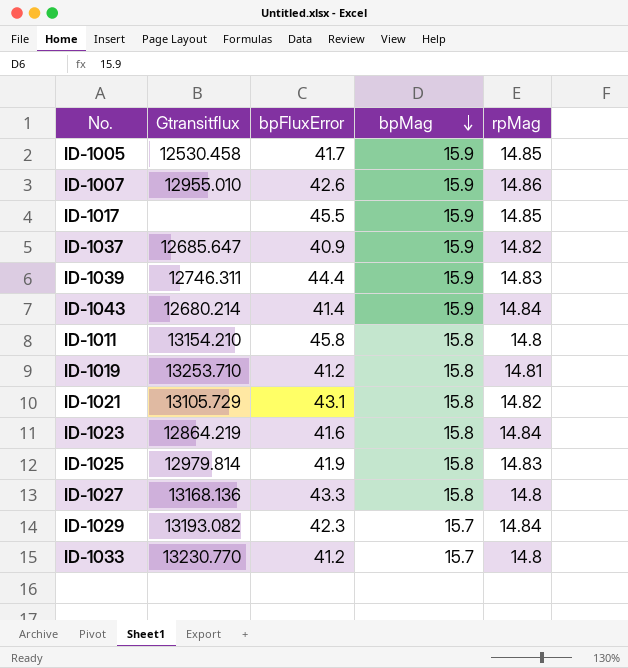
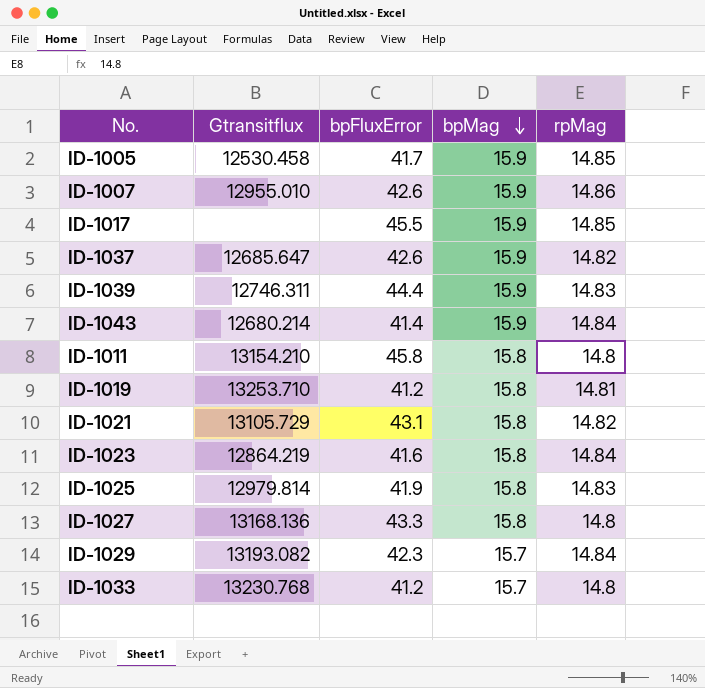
ID-1037 | bpFluxError: 40.9 -> 42.6
ID-1033 | Gtransitflux: 13230.770 -> 13230.768

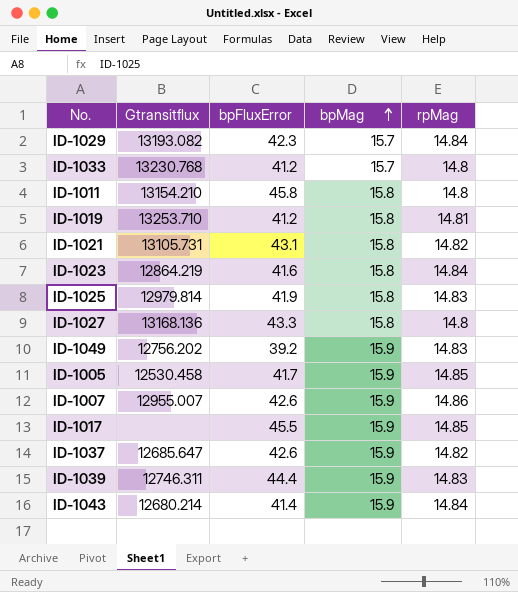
row order: bpMag descending -> bpMag ascending
ID-1021 | Gtransitflux: 13105.729 -> 13105.731
row ID-1049: none -> 12756.202 | 39.2 | 15.9 | 14.83
ID-1007 | Gtransitflux: 12955.010 -> 12955.007

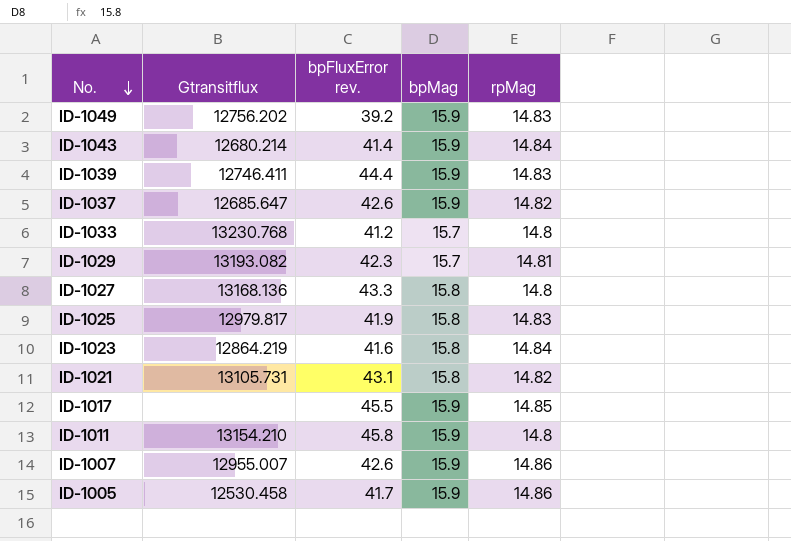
row order: bpMag ascending -> No. descending
column name: bpFluxError -> bpFluxError rev.
row ID-1019: 13253.710 | 41.2 | 15.8 | 14.81 -> none
ID-1039 | Gtransitflux: 12746.311 -> 12746.411
ID-1029 | rpMag: 14.84 -> 14.81
ID-1025 | Gtransitflux: 12979.814 -> 12979.817
ID-1011 | bpMag: 15.8 -> 15.9
ID-1005 | rpMag: 14.85 -> 14.86

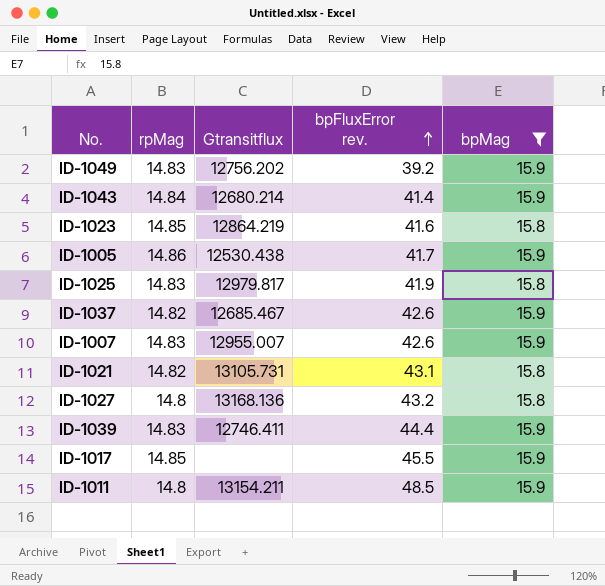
filter: none -> bpMag != 15.7
row order: No. descending -> bpFluxError rev. ascending
column rpMag | position: 5 -> 2
ID-1023 | rpMag: 14.84 -> 14.85
ID-1005 | Gtransitflux: 12530.458 -> 12530.438
ID-1037 | Gtransitflux: 12685.647 -> 12685.467
ID-1007 | rpMag: 14.86 -> 14.83
ID-1027 | bpFluxError rev.: 43.3 -> 43.2
ID-1011 | Gtransitflux: 13154.210 -> 13154.211
ID-1011 | bpFluxError rev.: 45.8 -> 48.5

